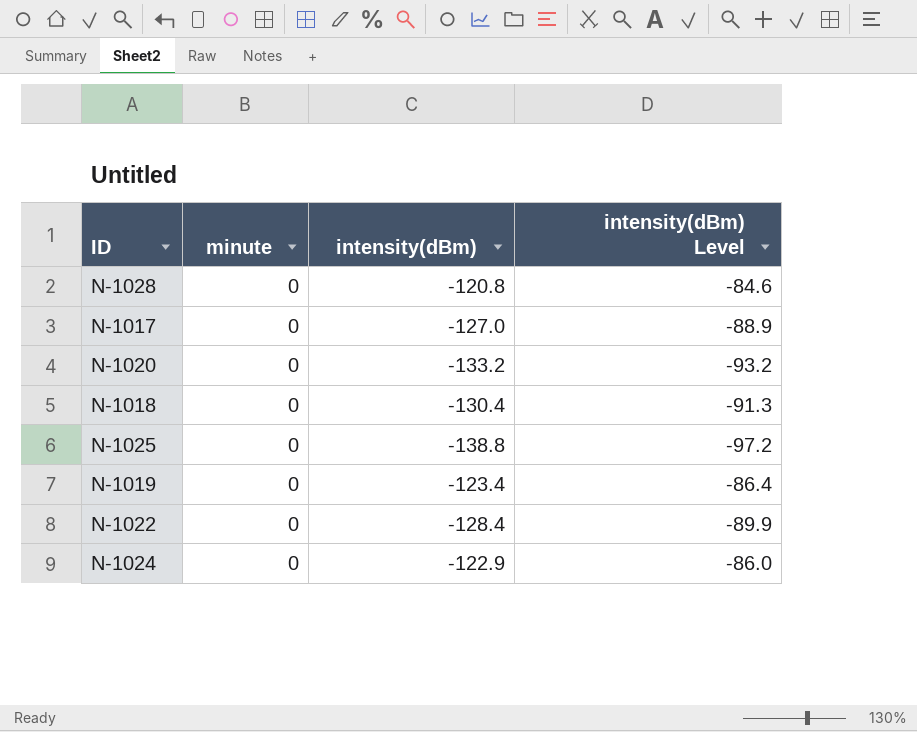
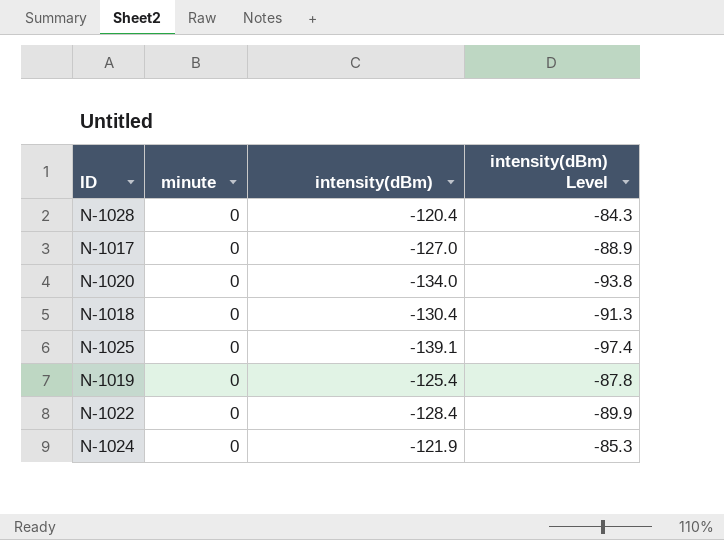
N-1028 | intensity(dBm): -120.8 -> -120.4
N-1028 | intensity(dBm) Level: -84.6 -> -84.3
N-1020 | intensity(dBm): -133.2 -> -134.0
N-1020 | intensity(dBm) Level: -93.2 -> -93.8
N-1025 | intensity(dBm): -138.8 -> -139.1
N-1025 | intensity(dBm) Level: -97.2 -> -97.4
N-1019 | intensity(dBm): -123.4 -> -125.4
N-1019 | intensity(dBm) Level: -86.4 -> -87.8
N-1024 | intensity(dBm): -122.9 -> -121.9
N-1024 | intensity(dBm) Level: -86.0 -> -85.3

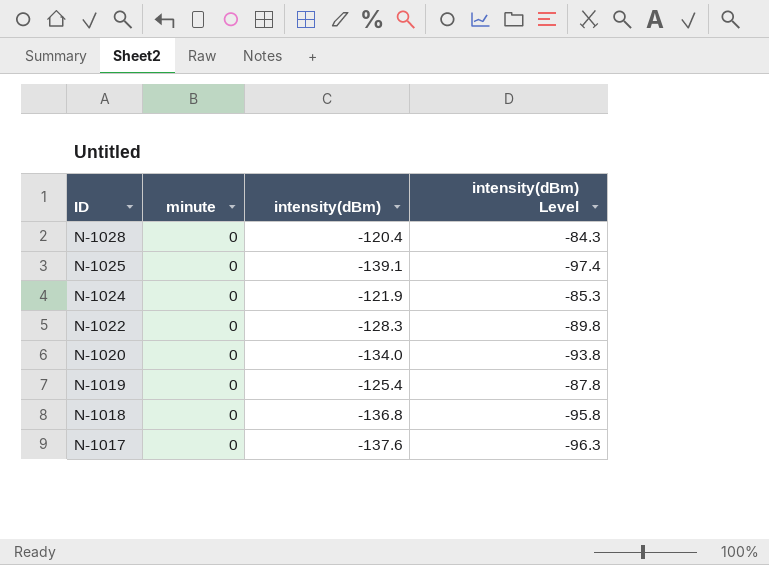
row order: none -> ID descending
N-1022 | intensity(dBm): -128.4 -> -128.3
N-1022 | intensity(dBm) Level: -89.9 -> -89.8
N-1018 | intensity(dBm): -130.4 -> -136.8
N-1018 | intensity(dBm) Level: -91.3 -> -95.8
N-1017 | intensity(dBm): -127.0 -> -137.6
N-1017 | intensity(dBm) Level: -88.9 -> -96.3

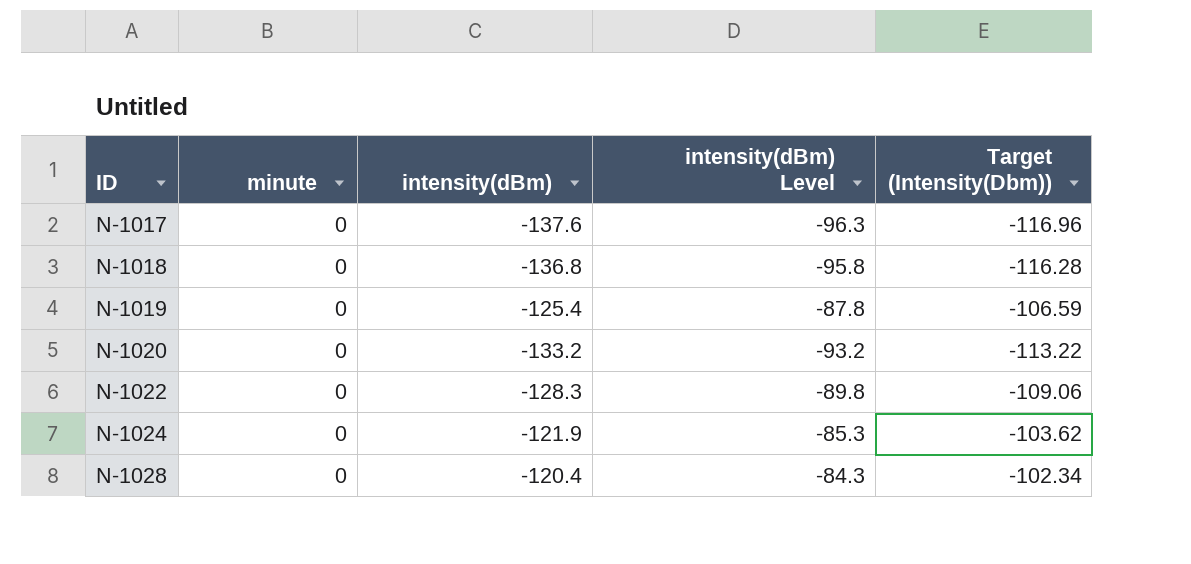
row order: ID descending -> ID ascending
column Target (Intensity(Dbm)) | formula: none -> [intensity(dBm)] * 0.85
row N-1025: 0 | -139.1 | -97.4 -> none
N-1020 | intensity(dBm): -134.0 -> -133.2
N-1020 | intensity(dBm) Level: -93.8 -> -93.2

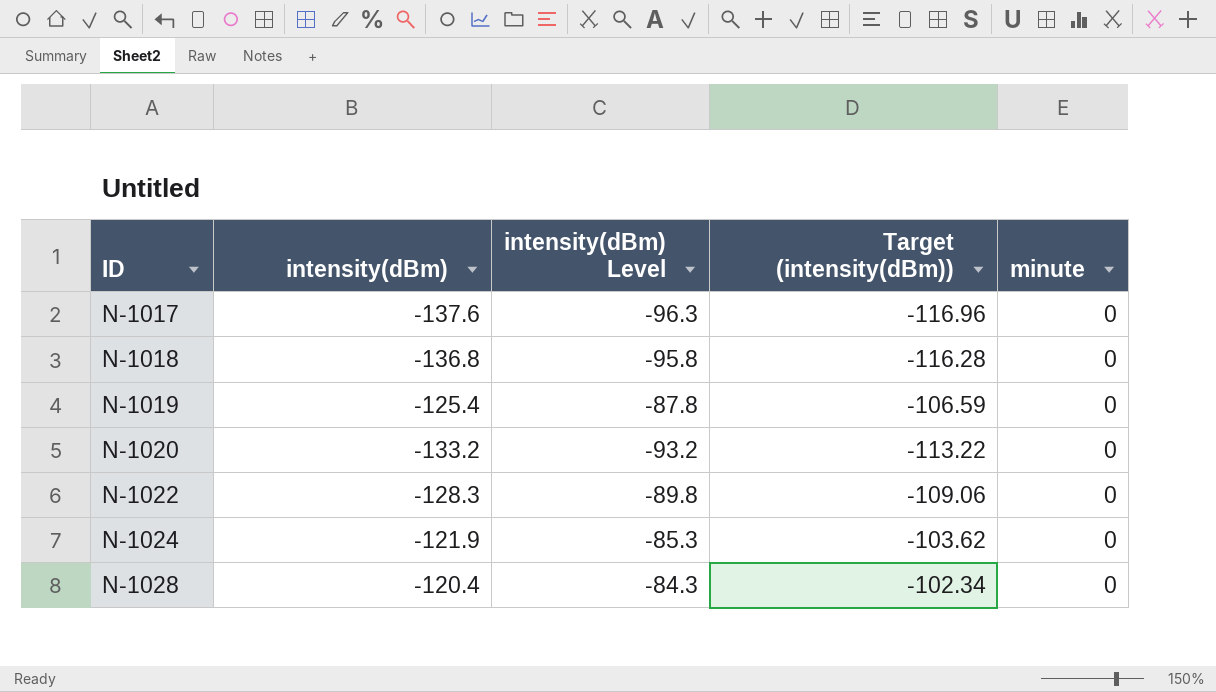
column name: Target (Intensity(Dbm)) -> Target (intensity(dBm))
column minute | position: 2 -> 5

